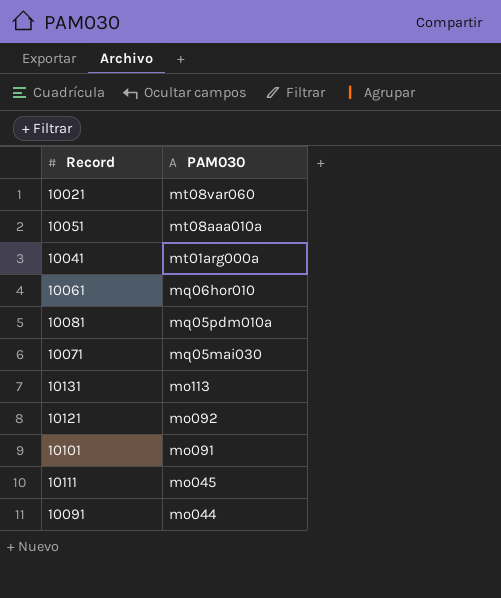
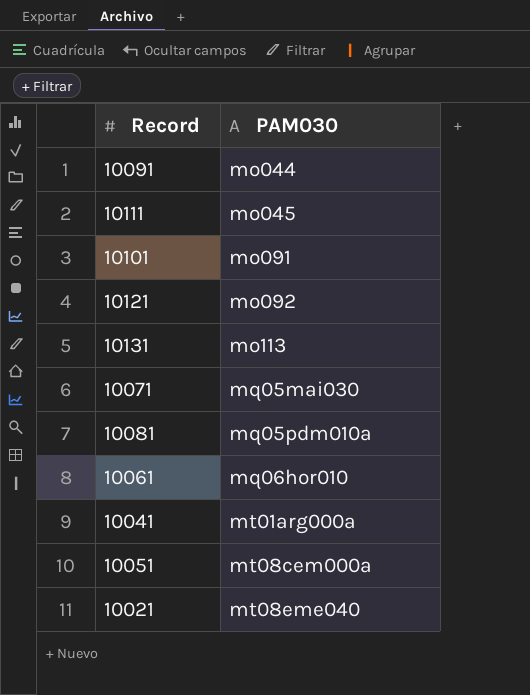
row order: PAM030 descending -> PAM030 ascending
10051 | PAM030: mt08aaa010a -> mt08cem000a
10021 | PAM030: mt08var060 -> mt08eme040

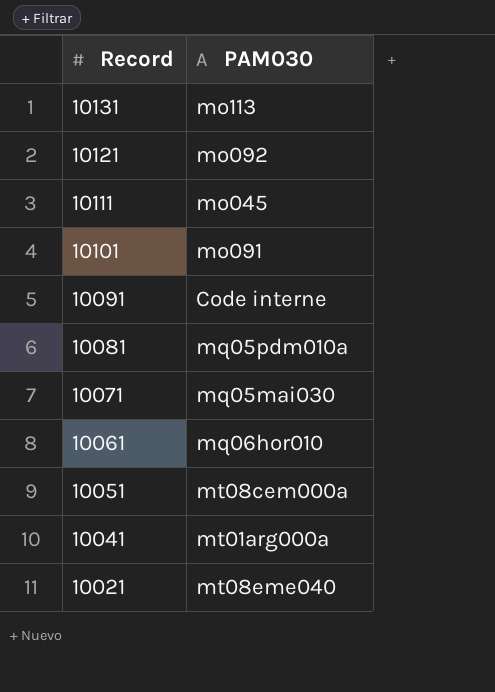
row order: PAM030 ascending -> Record descending
10091 | PAM030: mo044 -> Code interne

